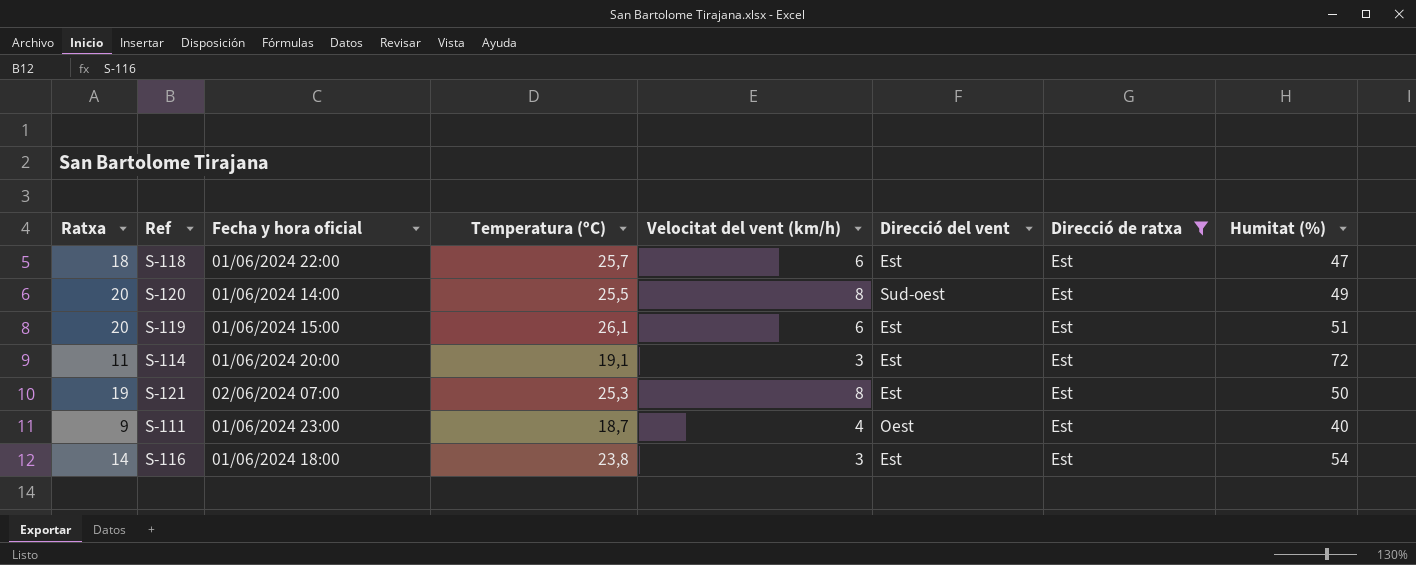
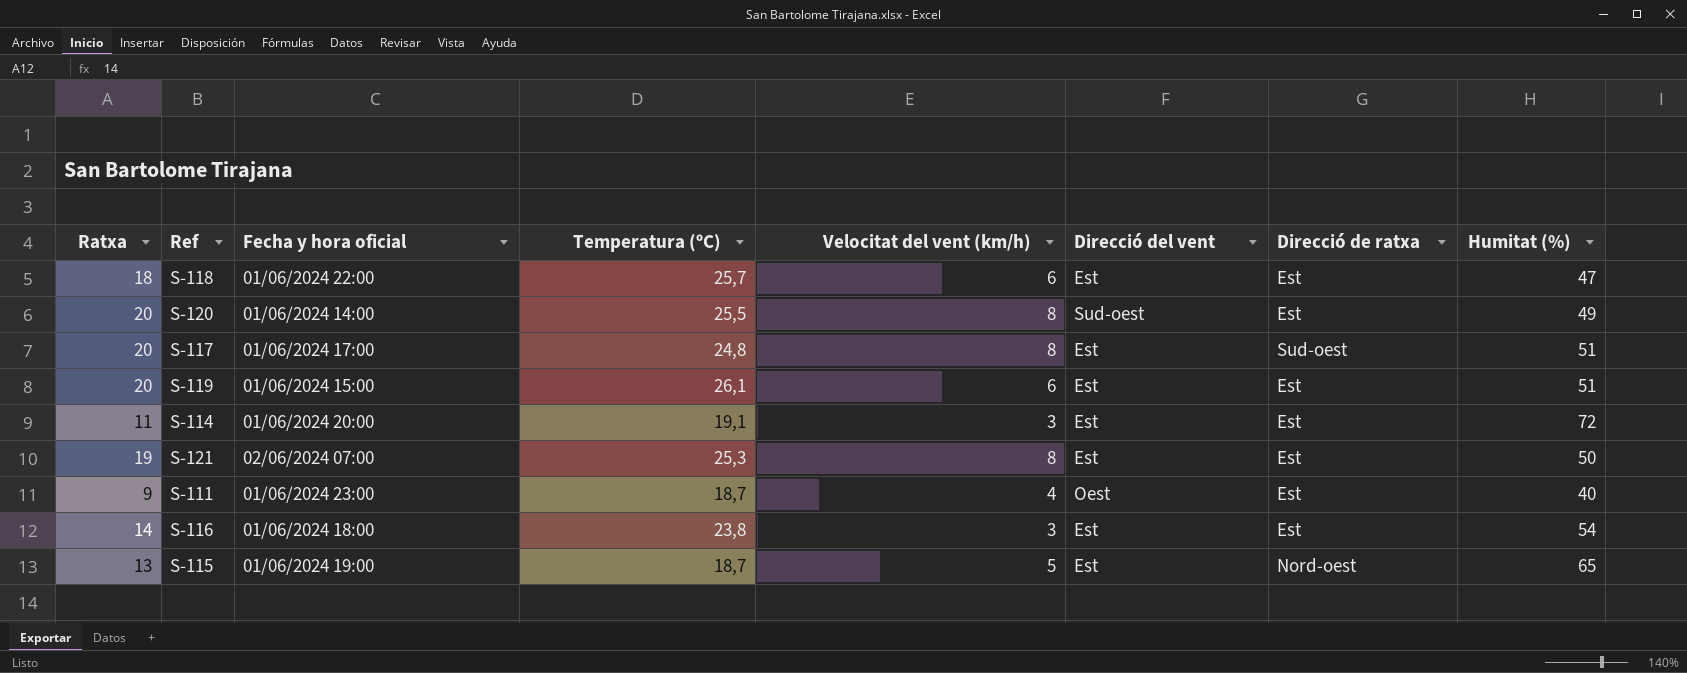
filter: Direcció de ratxa = Est -> none

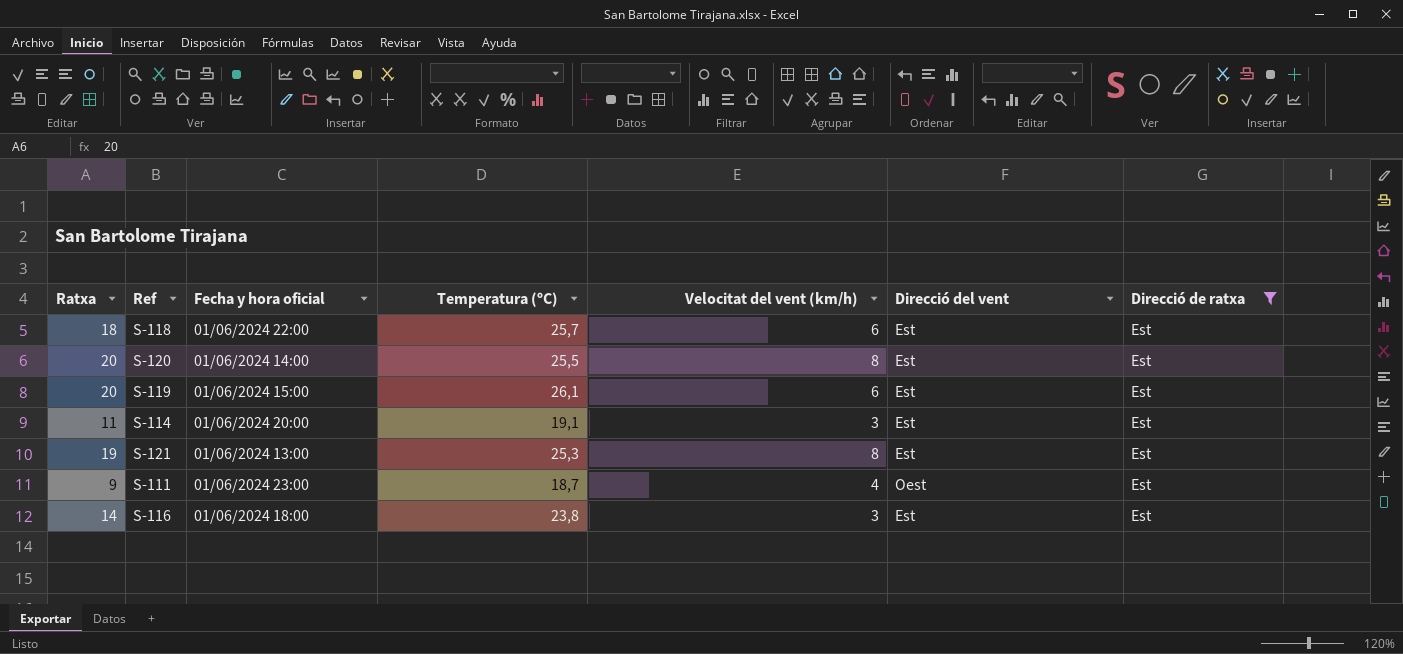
filter: none -> Direcció de ratxa = Est
column Humitat (%) | position: 8 -> none
S-120 | Direcció del vent: Sud-oest -> Est
S-121 | Fecha y hora oficial: 02/06/2024 07:00 -> 01/06/2024 13:00

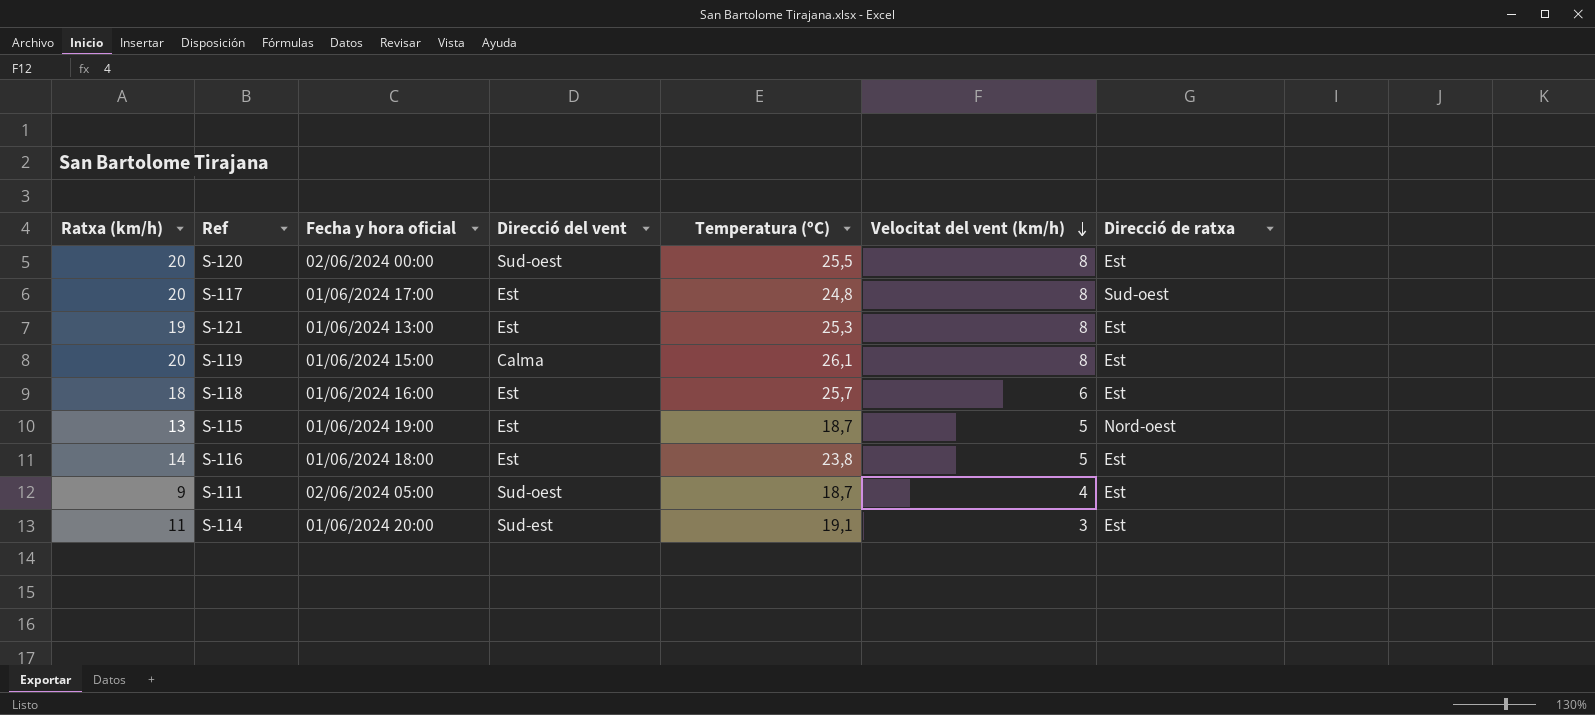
filter: Direcció de ratxa = Est -> none
row order: none -> Velocitat del vent (km/h) descending
column name: Ratxa -> Ratxa (km/h)
column Direcció del vent | position: 6 -> 4
S-120 | Fecha y hora oficial: 01/06/2024 14:00 -> 02/06/2024 00:00
S-120 | Direcció del vent: Est -> Sud-oest
S-119 | Direcció del vent: Est -> Calma
S-119 | Velocitat del vent (km/h): 6 -> 8
S-118 | Fecha y hora oficial: 01/06/2024 22:00 -> 01/06/2024 16:00
S-116 | Velocitat del vent (km/h): 3 -> 5
S-111 | Fecha y hora oficial: 01/06/2024 23:00 -> 02/06/2024 05:00
S-111 | Direcció del vent: Oest -> Sud-oest
S-114 | Direcció del vent: Est -> Sud-est

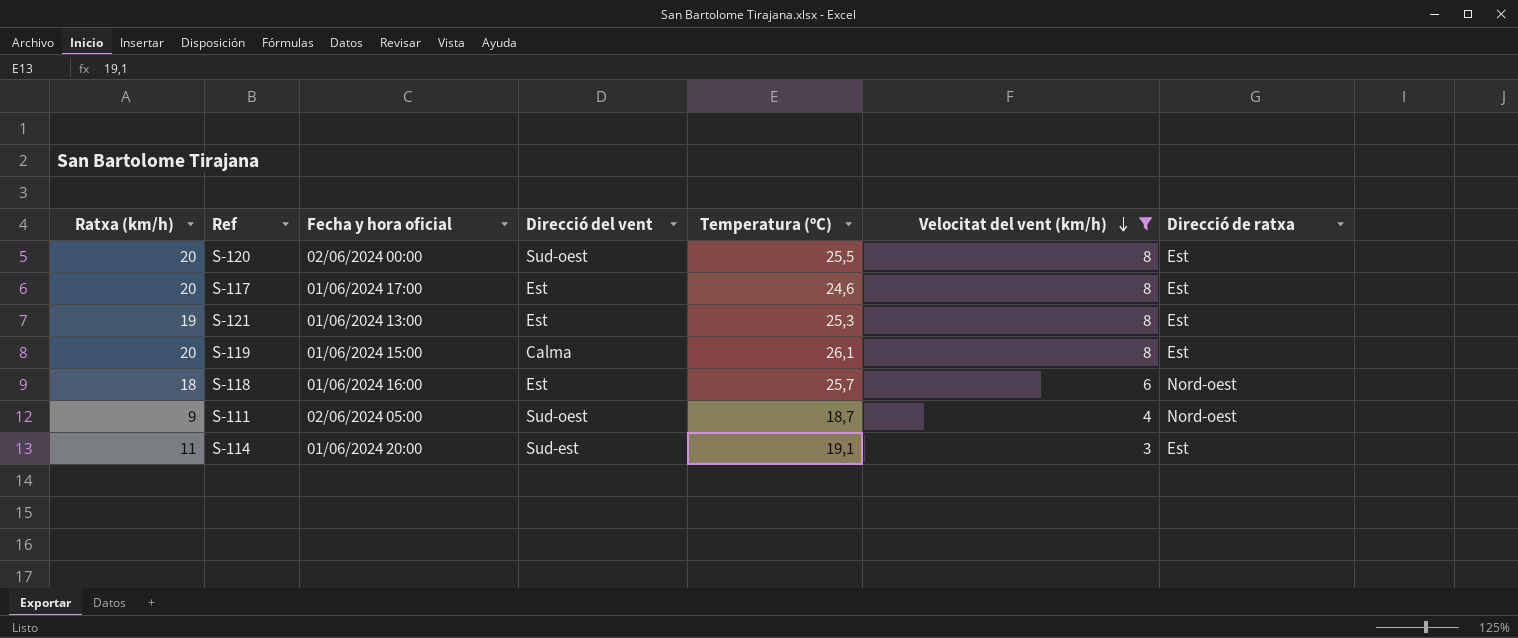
filter: none -> Velocitat del vent (km/h) != 5
S-117 | Temperatura (ºC): 24,8 -> 24,6
S-117 | Direcció de ratxa: Sud-oest -> Est
S-118 | Direcció de ratxa: Est -> Nord-oest
S-111 | Direcció de ratxa: Est -> Nord-oest

